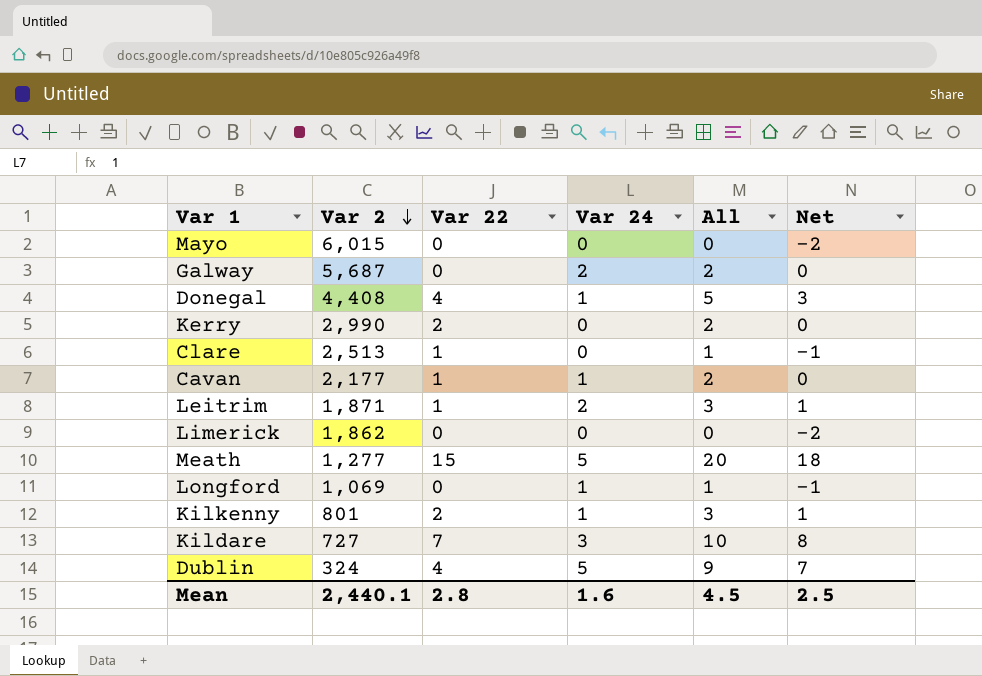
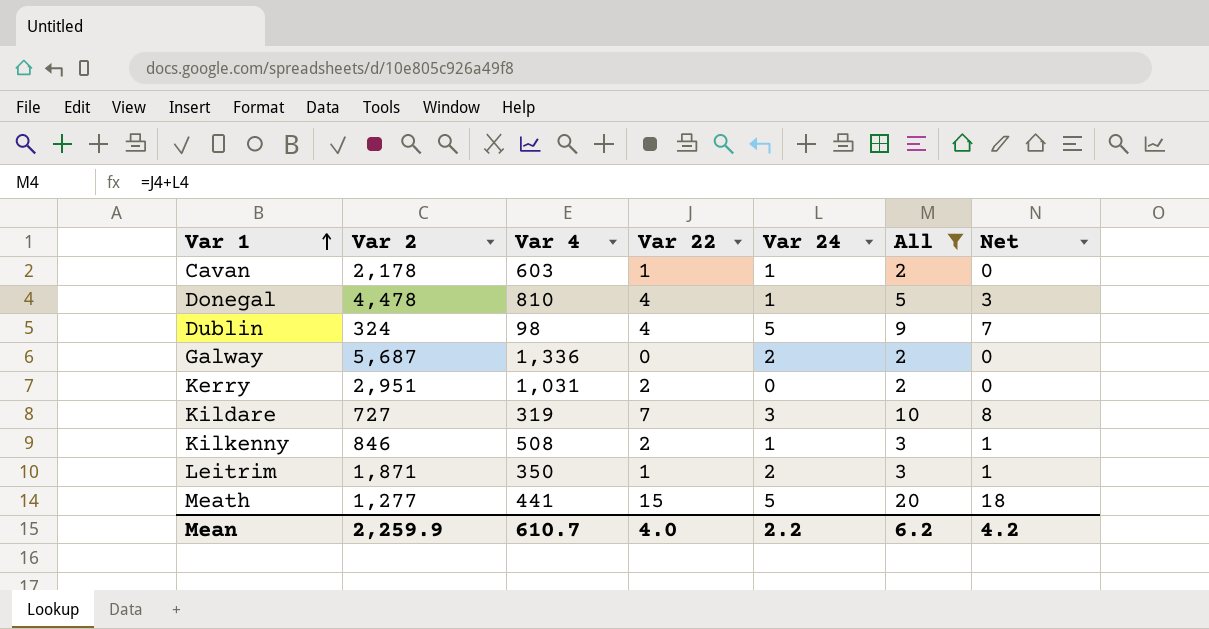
filter: none -> All >= 2
row order: Var 2 descending -> Var 1 ascending
column Var 4 | position: none -> 3
Cavan | Var 2: 2,177 -> 2,178
Donegal | Var 2: 4,408 -> 4,478
Kerry | Var 2: 2,990 -> 2,951
Kilkenny | Var 2: 801 -> 846
Mean | Var 2: 2,440.1 -> 2,259.9
Mean | Var 22: 2.8 -> 4.0
Mean | Var 24: 1.6 -> 2.2
Mean | All: 4.5 -> 6.2
Mean | Net: 2.5 -> 4.2

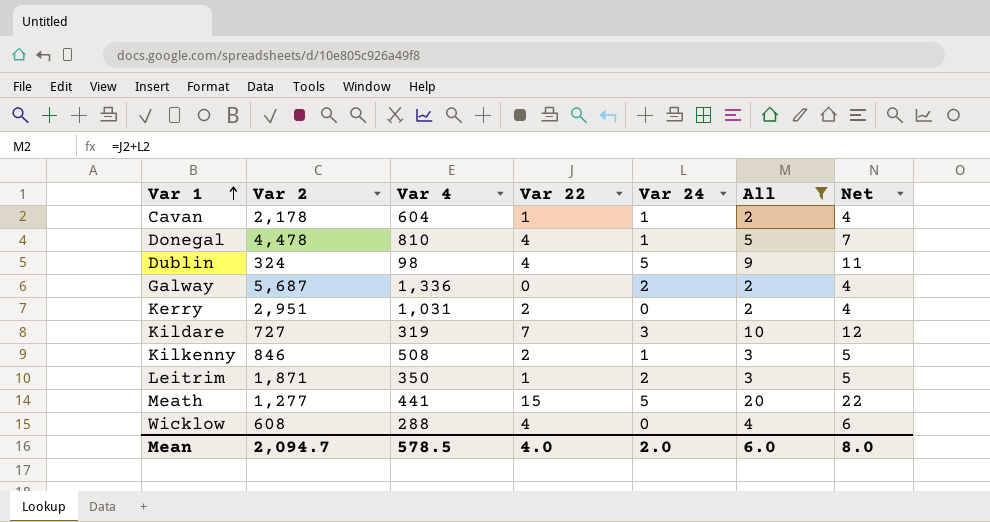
column Net | formula: [All] - 2 -> [All] + 2
Cavan | Var 4: 603 -> 604
row Wicklow: none -> 608 | 288 | 4 | 0 | 4 | 6
Mean | Var 2: 2,259.9 -> 2,094.7
Mean | Var 4: 610.7 -> 578.5
Mean | Var 24: 2.2 -> 2.0
Mean | All: 6.2 -> 6.0
Mean | Net: 4.2 -> 8.0

